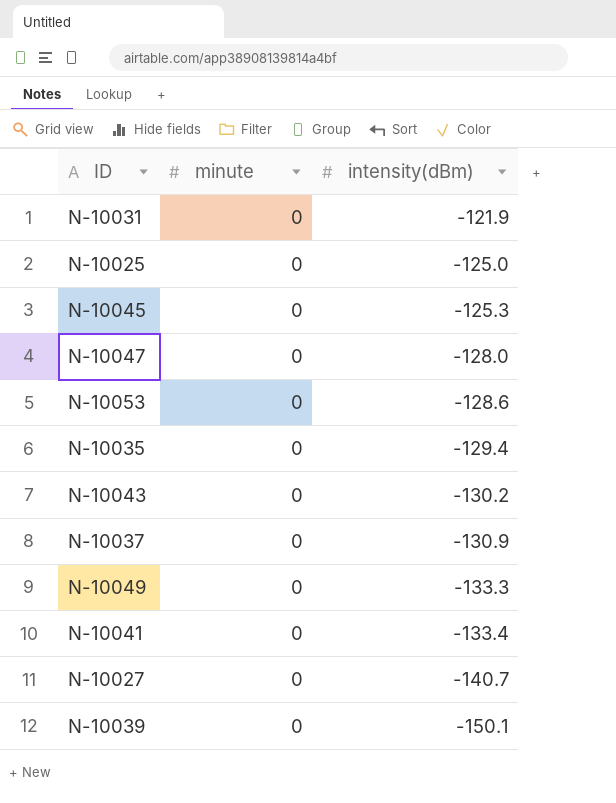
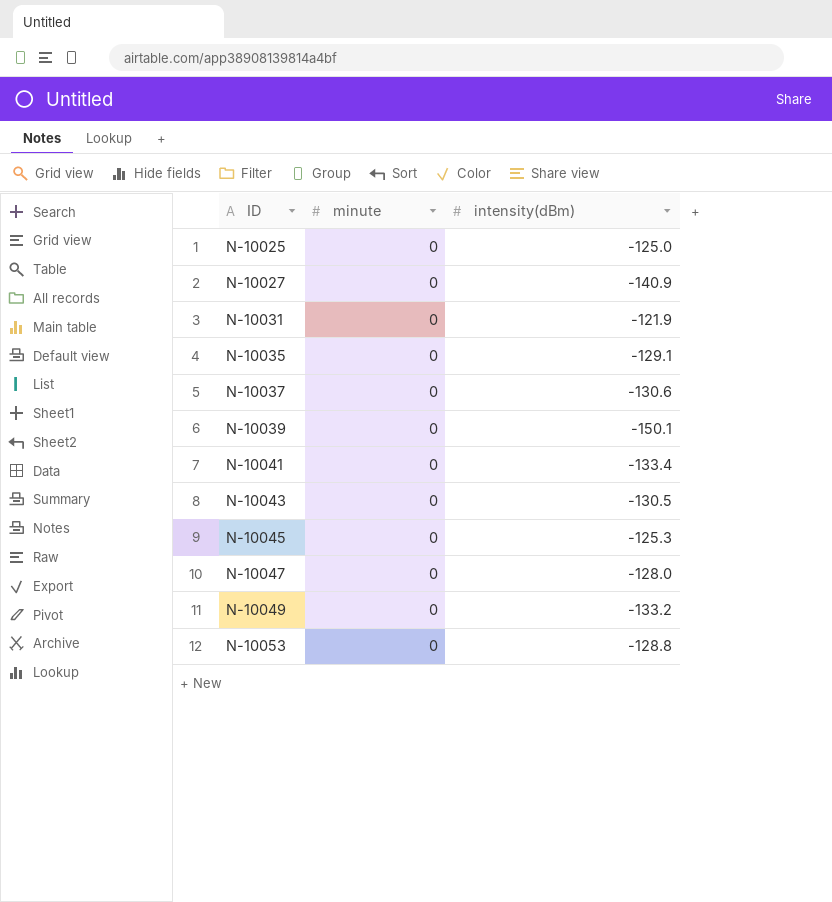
row order: intensity(dBm) descending -> ID ascending
N-10027 | intensity(dBm): -140.7 -> -140.9
N-10035 | intensity(dBm): -129.4 -> -129.1
N-10037 | intensity(dBm): -130.9 -> -130.6
N-10043 | intensity(dBm): -130.2 -> -130.5
N-10049 | intensity(dBm): -133.3 -> -133.2
N-10053 | intensity(dBm): -128.6 -> -128.8

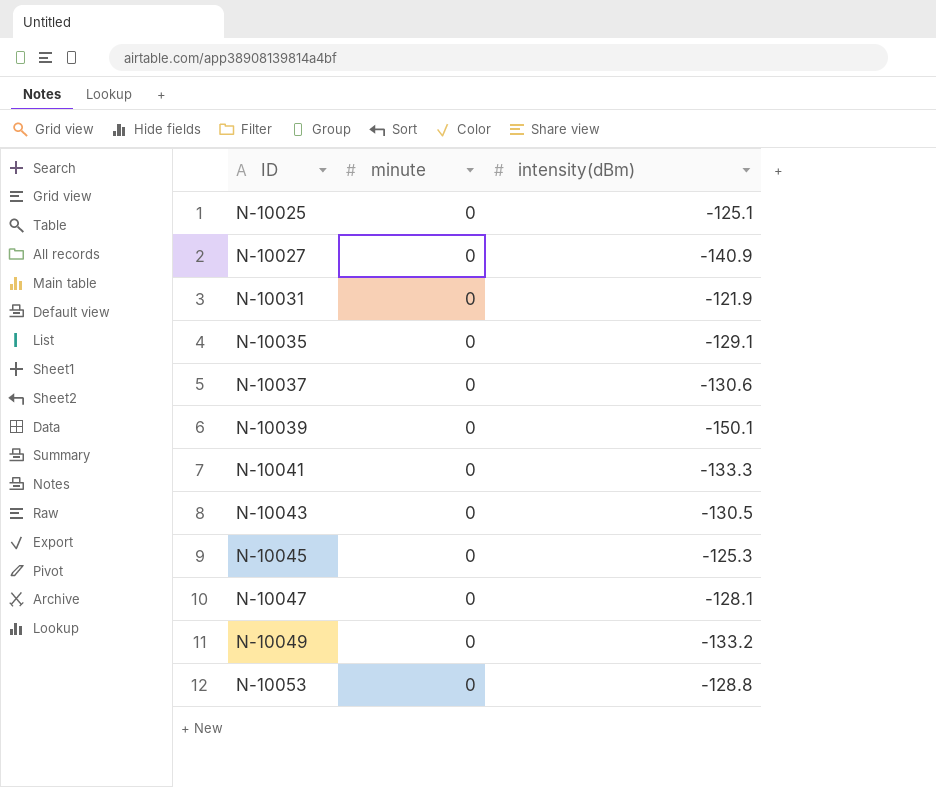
N-10025 | intensity(dBm): -125.0 -> -125.1
N-10041 | intensity(dBm): -133.4 -> -133.3
N-10047 | intensity(dBm): -128.0 -> -128.1

